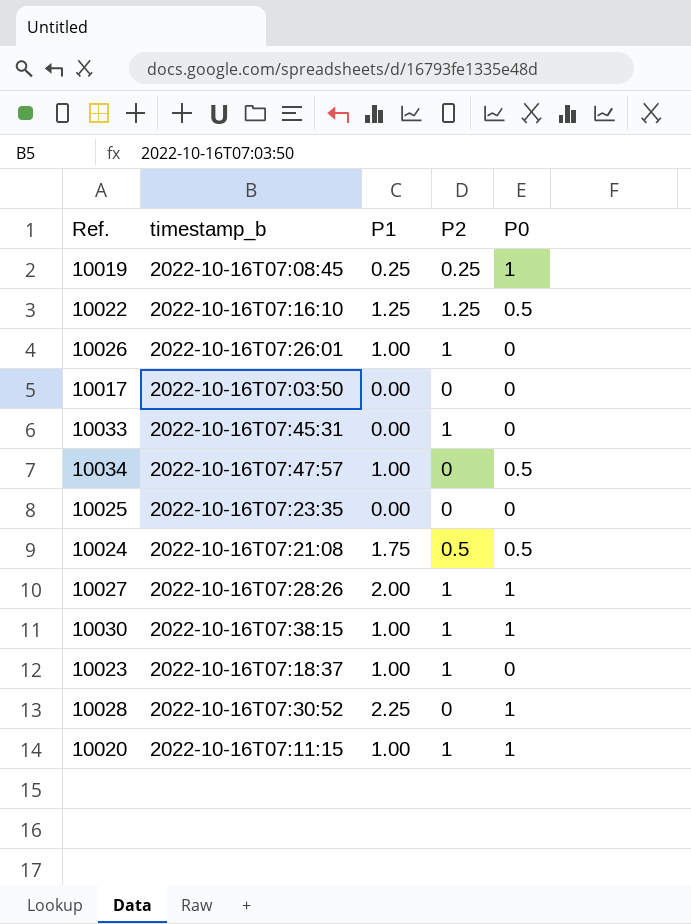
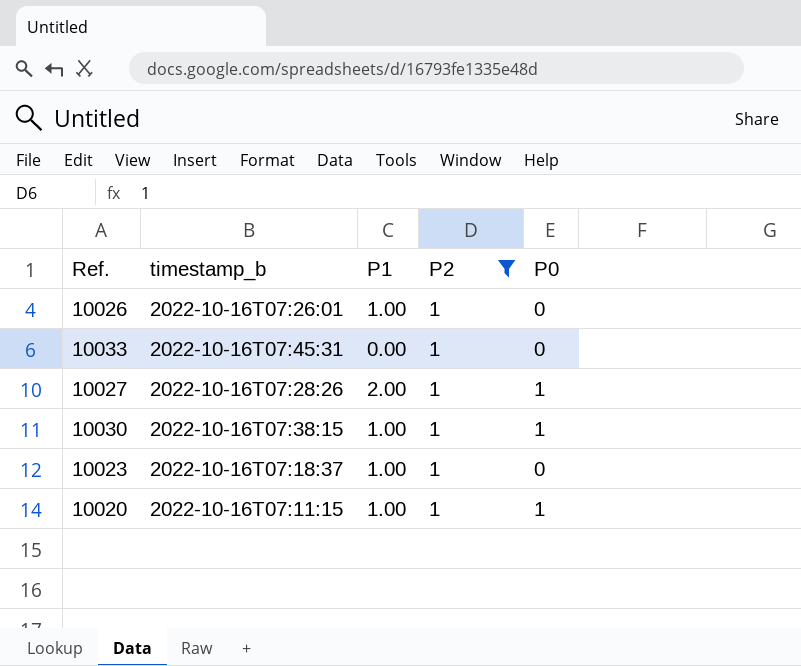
filter: none -> P2 = 1

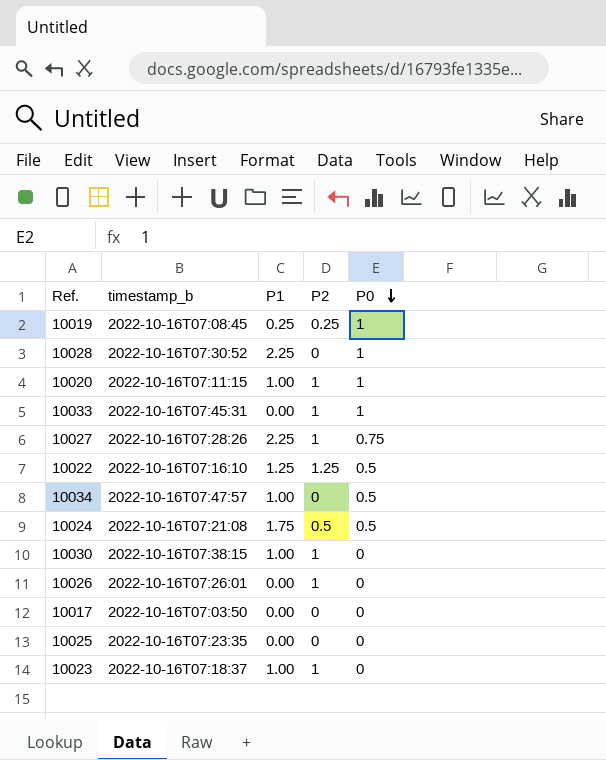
filter: P2 = 1 -> none
row order: none -> P0 descending
10033 | P0: 0 -> 1
10027 | P1: 2.00 -> 2.25
10027 | P0: 1 -> 0.75
10030 | P0: 1 -> 0
10026 | P1: 1.00 -> 0.00

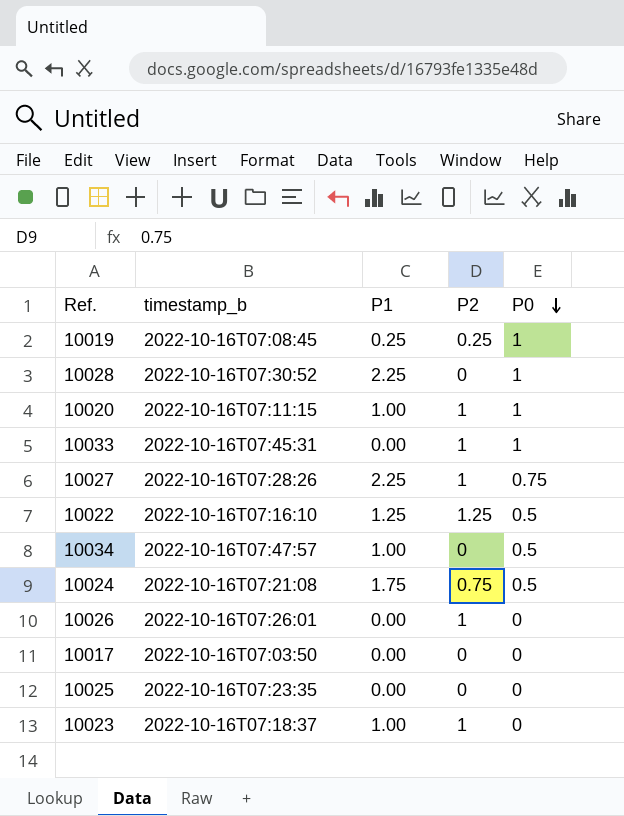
row 10030: 2022-10-16T07:38:15 | 1.00 | 1 | 0 -> none
10024 | P2: 0.5 -> 0.75

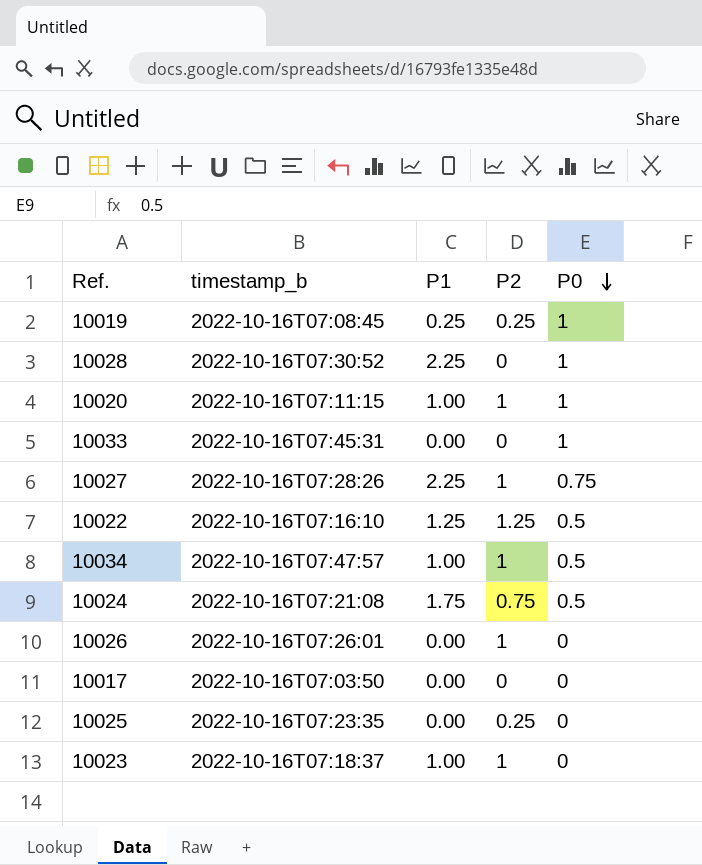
10033 | P2: 1 -> 0
10034 | P2: 0 -> 1
10025 | P2: 0 -> 0.25

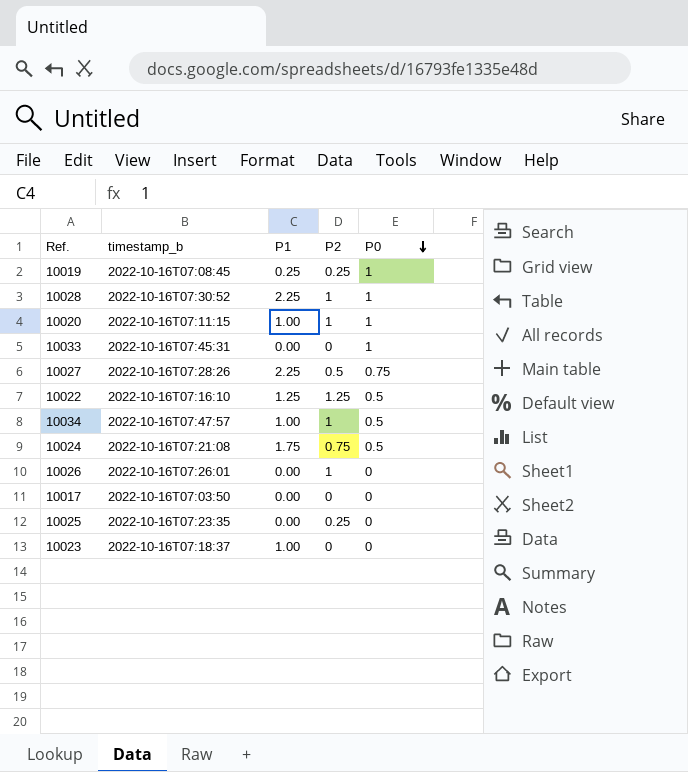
10028 | P2: 0 -> 1
10027 | P2: 1 -> 0.5
10023 | P2: 1 -> 0

